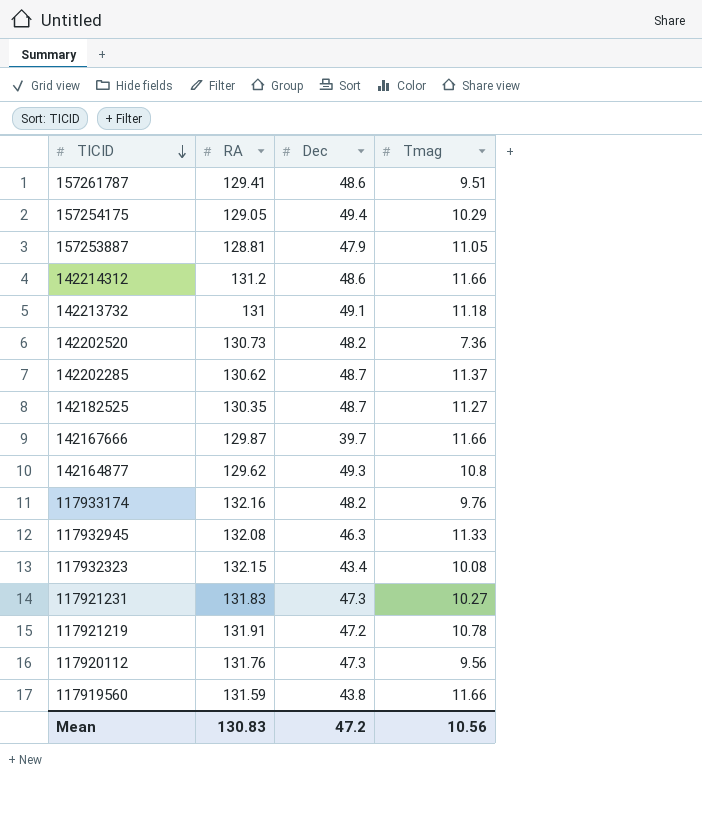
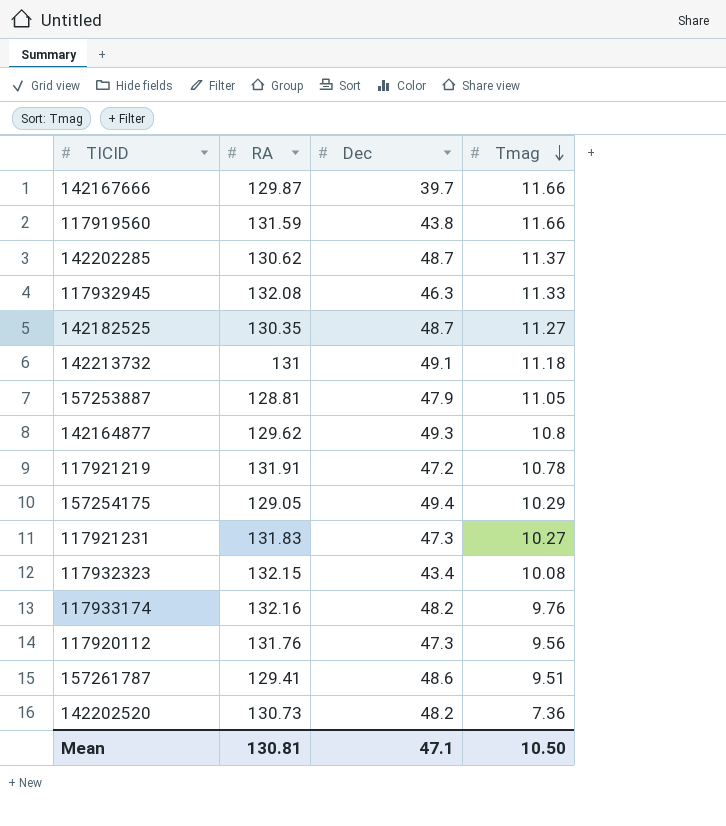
row order: TICID descending -> Tmag descending
row 142214312: 131.2 | 48.6 | 11.66 -> none
Mean | RA: 130.83 -> 130.81
Mean | Dec: 47.2 -> 47.1
Mean | Tmag: 10.56 -> 10.50

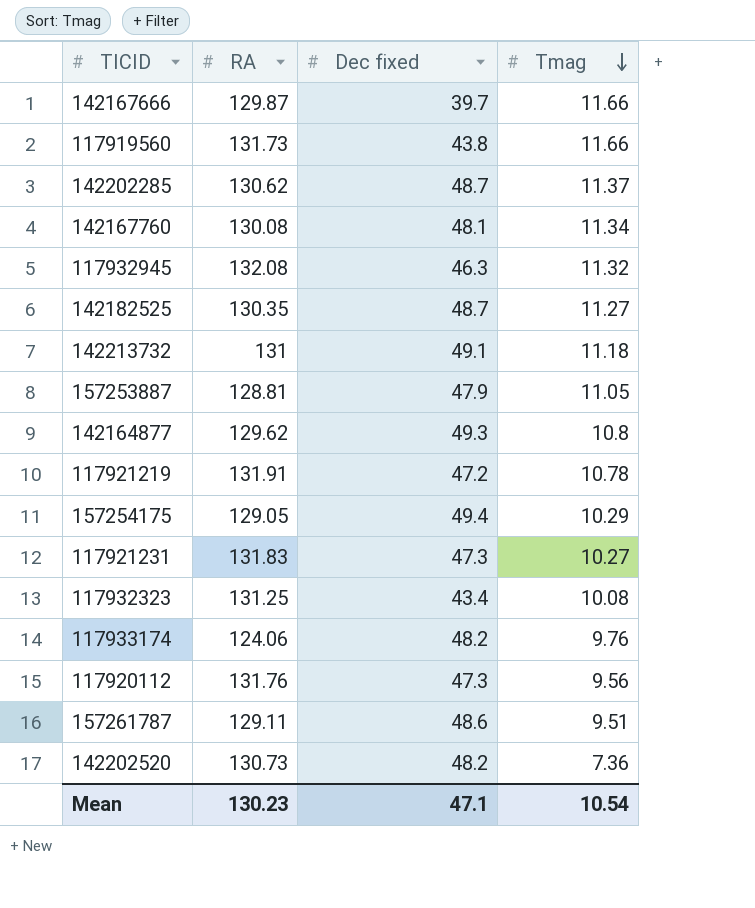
column name: Dec -> Dec fixed
117919560 | RA: 131.59 -> 131.73
row 142167760: none -> 130.08 | 48.1 | 11.34
117932945 | Tmag: 11.33 -> 11.32
117932323 | RA: 132.15 -> 131.25
117933174 | RA: 132.16 -> 124.06
157261787 | RA: 129.41 -> 129.11
Mean | RA: 130.81 -> 130.23
Mean | Tmag: 10.50 -> 10.54

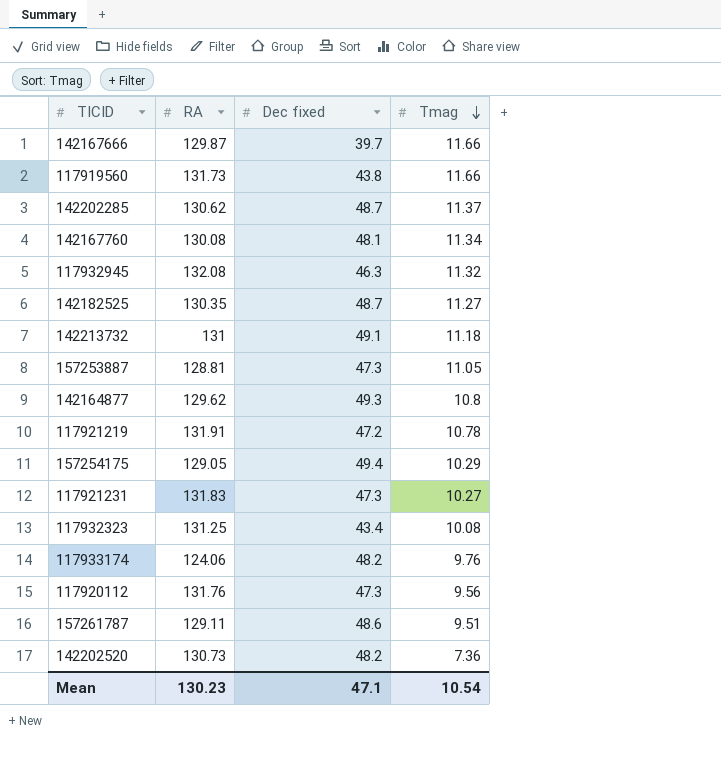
157253887 | Dec fixed: 47.9 -> 47.3

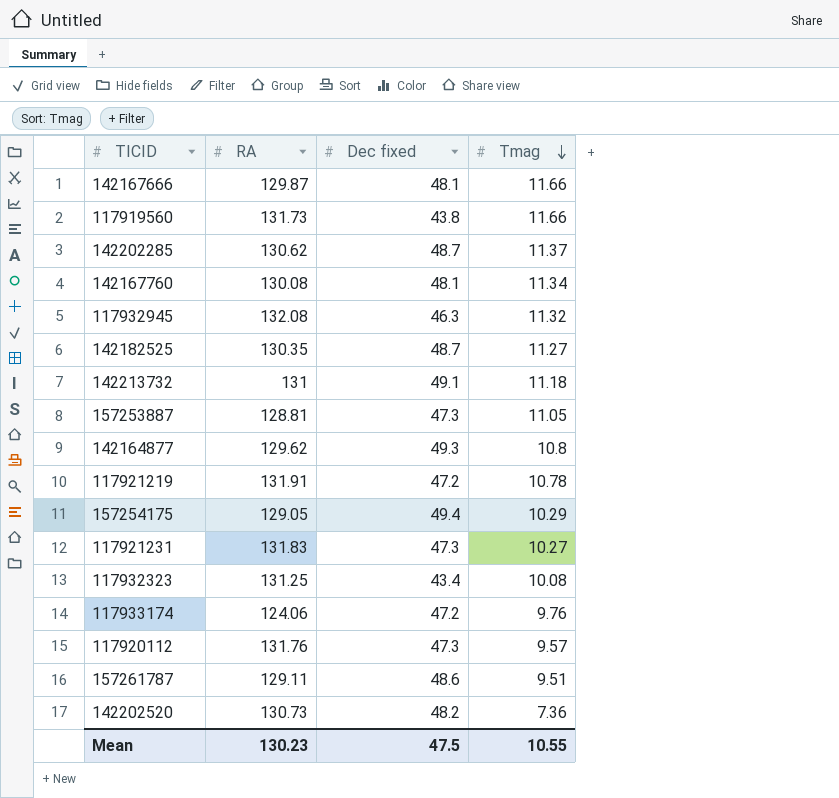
142167666 | Dec fixed: 39.7 -> 48.1
117933174 | Dec fixed: 48.2 -> 47.2
117920112 | Tmag: 9.56 -> 9.57
Mean | Dec fixed: 47.1 -> 47.5
Mean | Tmag: 10.54 -> 10.55

